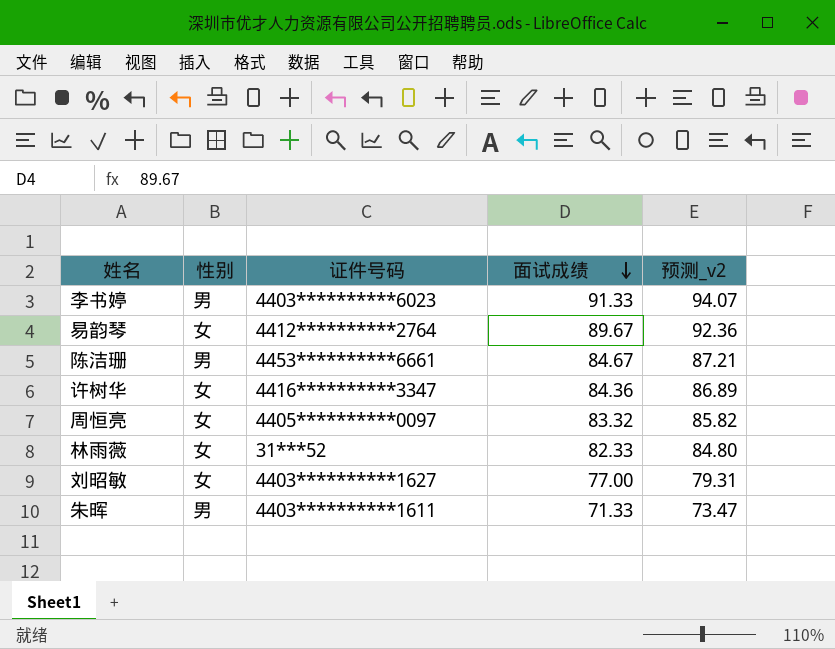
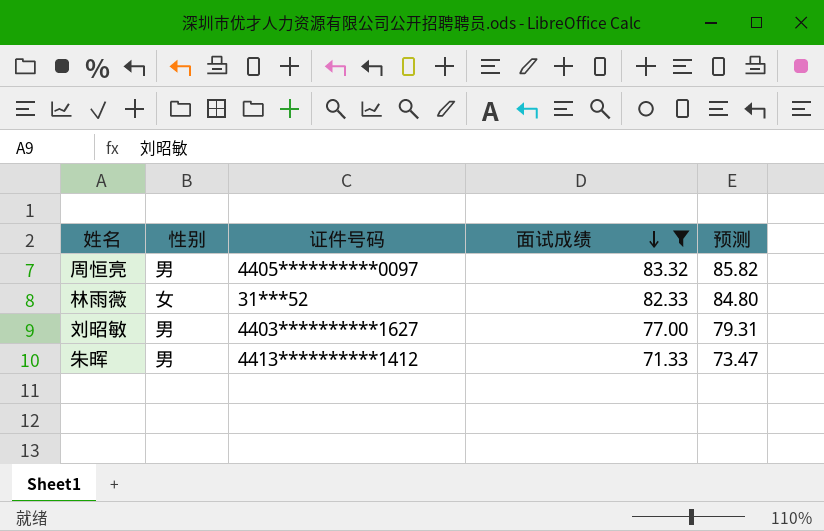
filter: none -> 面试成绩 <= 83.32
column name: 预测_v2 -> 预测
周恒亮 | 性别: 女 -> 男
刘昭敏 | 性别: 女 -> 男
朱晖 | 证件号码: 4403**********1611 -> 4413**********1412

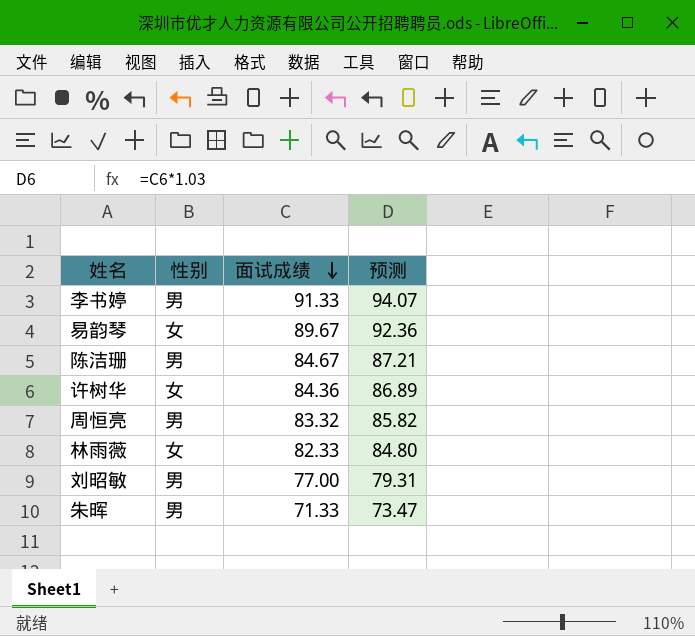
filter: 面试成绩 <= 83.32 -> none
column 证件号码 | position: 3 -> none

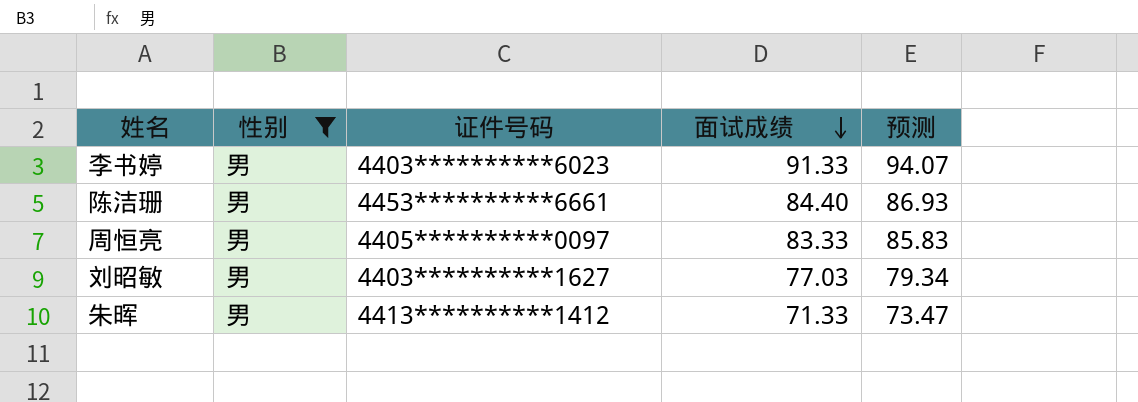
filter: none -> 性别 = 男
column 证件号码 | position: none -> 3
陈洁珊 | 面试成绩: 84.67 -> 84.40
陈洁珊 | 预测: 87.21 -> 86.93
周恒亮 | 面试成绩: 83.32 -> 83.33
周恒亮 | 预测: 85.82 -> 85.83
刘昭敏 | 面试成绩: 77.00 -> 77.03
刘昭敏 | 预测: 79.31 -> 79.34

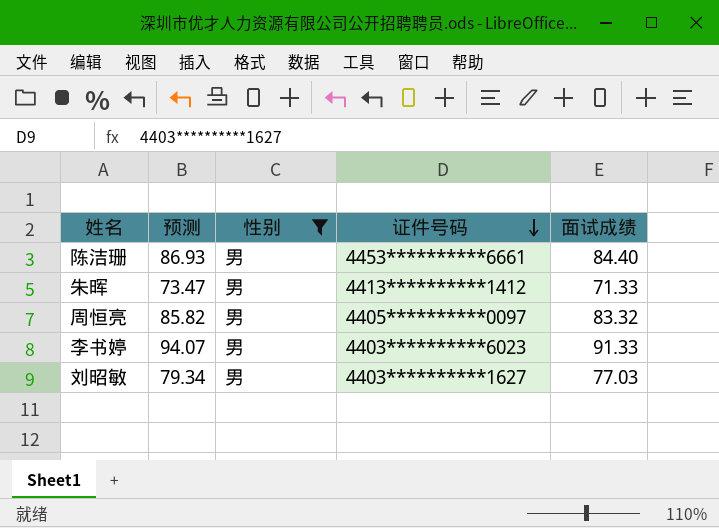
row order: 面试成绩 descending -> 证件号码 descending
column 预测 | position: 5 -> 2
周恒亮 | 预测: 85.83 -> 85.82
周恒亮 | 面试成绩: 83.33 -> 83.32

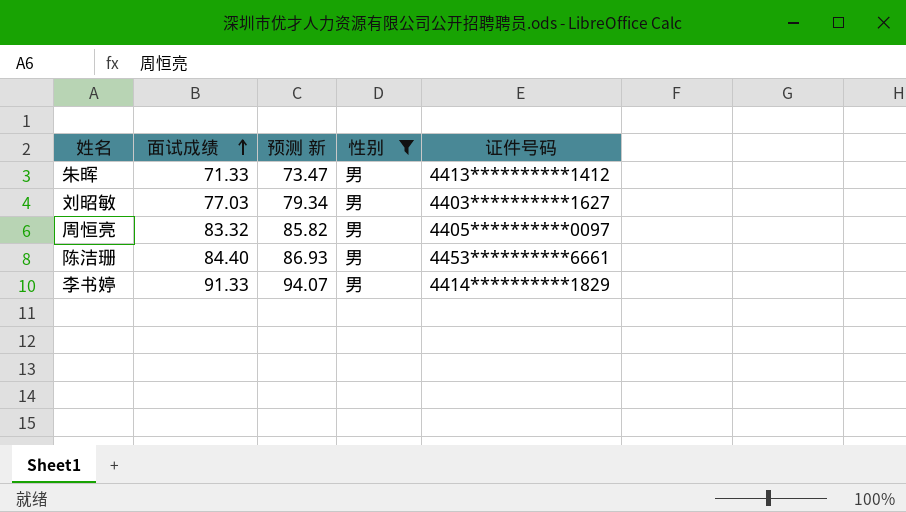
row order: 证件号码 descending -> 面试成绩 ascending
column 面试成绩 | position: 5 -> 2
column name: 预测 -> 预测 新
李书婷 | 证件号码: 4403**********6023 -> 4414**********1829

